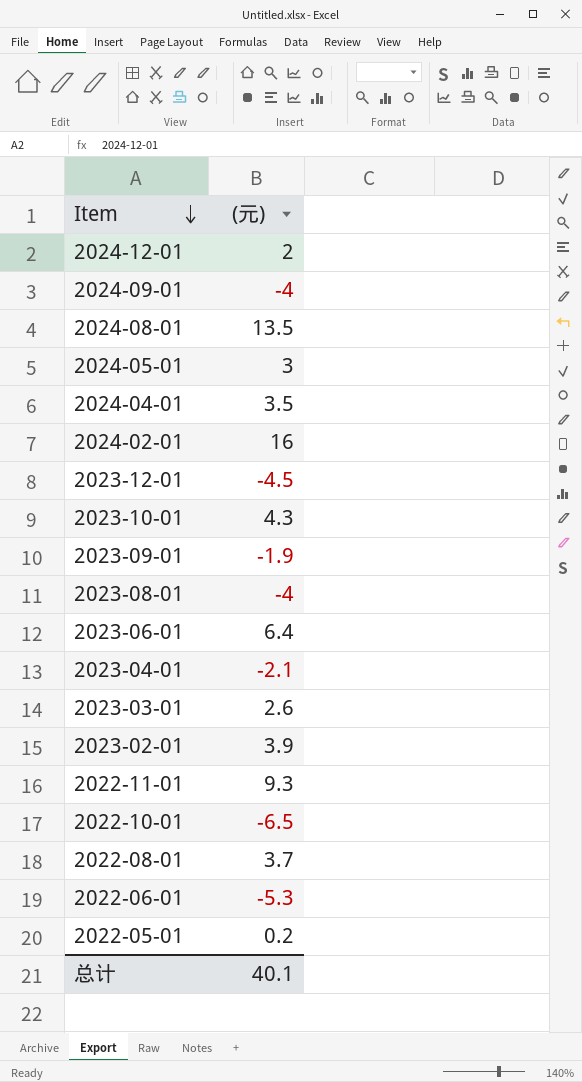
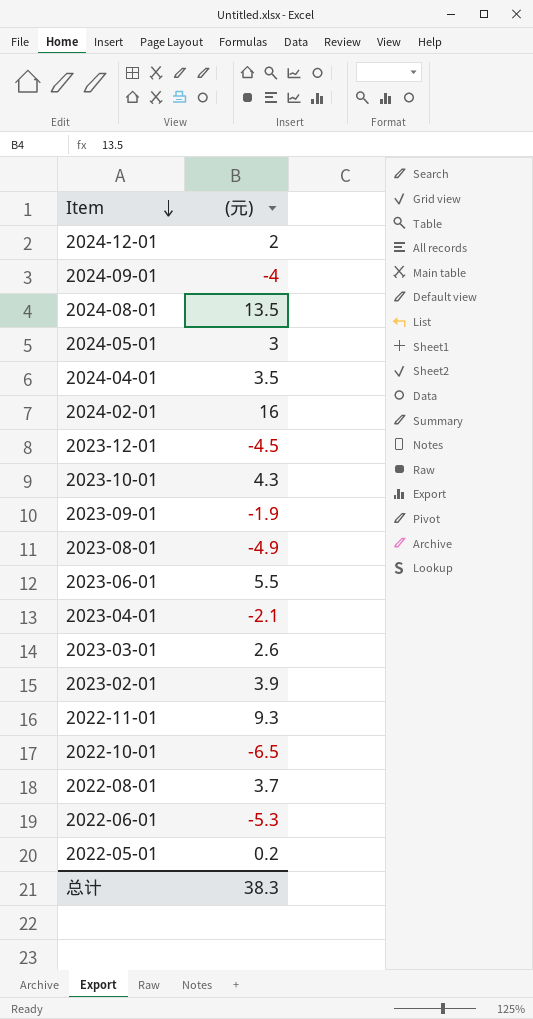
2023-08-01 | (元): -4 -> -4.9
2023-06-01 | (元): 6.4 -> 5.5
总计 | (元): 40.1 -> 38.3

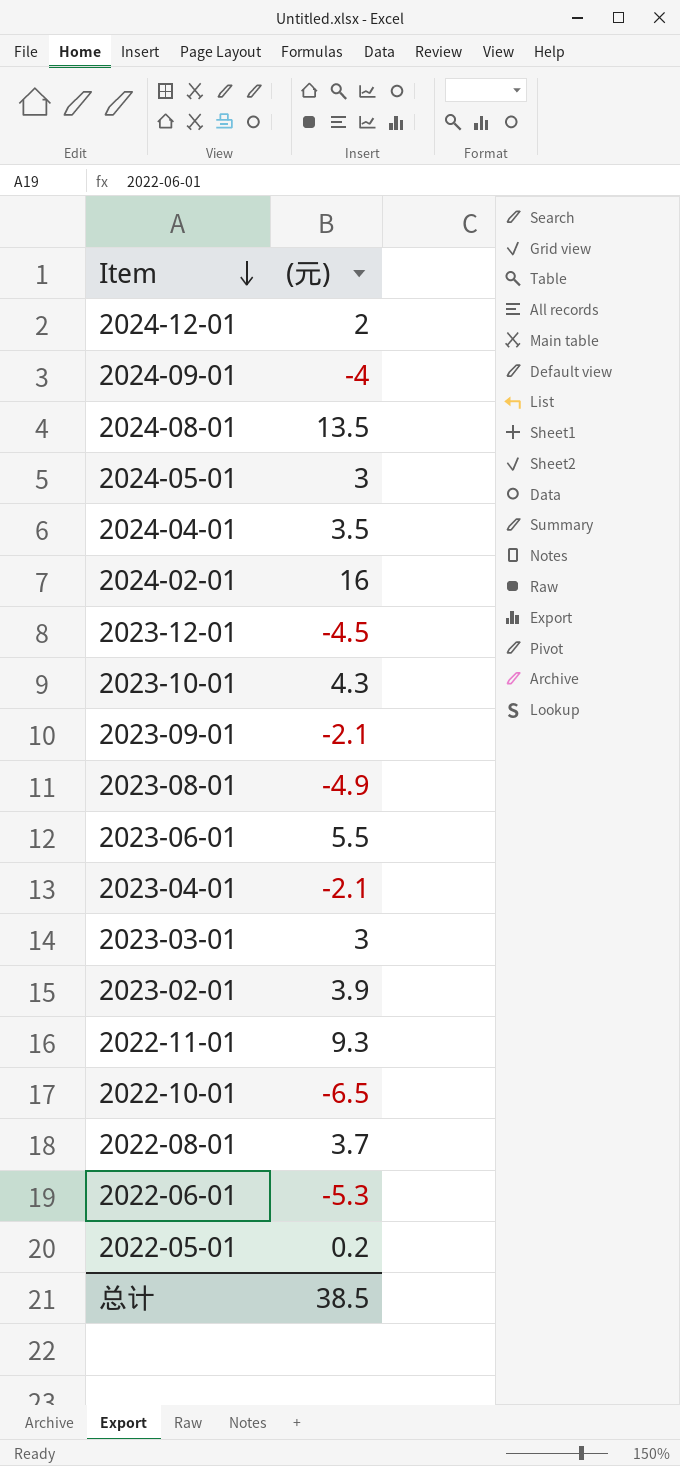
2023-09-01 | (元): -1.9 -> -2.1
2023-03-01 | (元): 2.6 -> 3
总计 | (元): 38.3 -> 38.5

